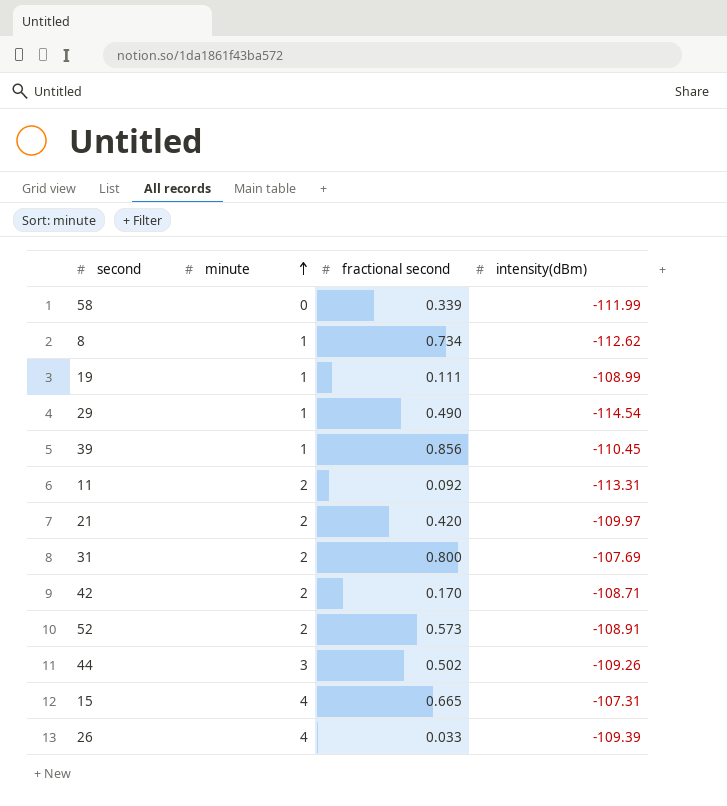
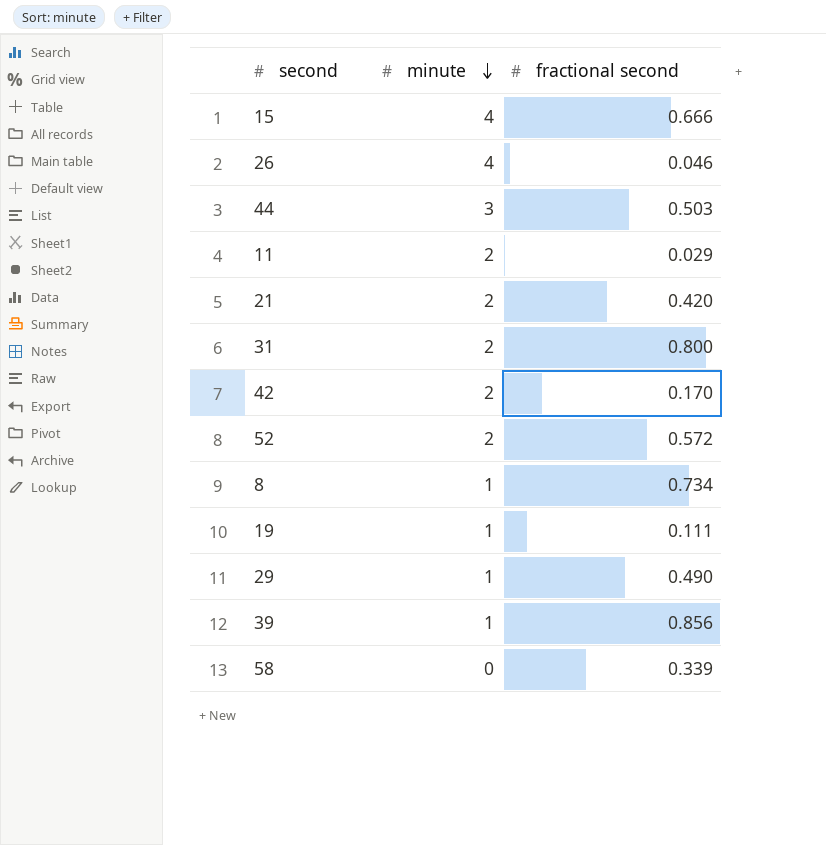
row order: minute ascending -> minute descending
column intensity(dBm) | position: 4 -> none
15 | fractional second: 0.665 -> 0.666
26 | fractional second: 0.033 -> 0.046
44 | fractional second: 0.502 -> 0.503
11 | fractional second: 0.092 -> 0.029
52 | fractional second: 0.573 -> 0.572

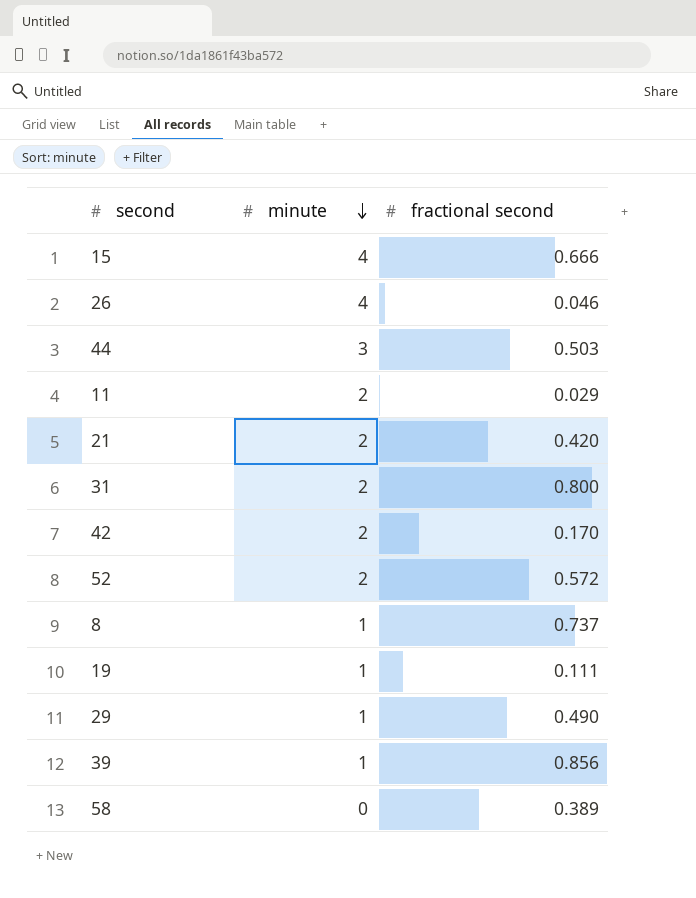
8 | fractional second: 0.734 -> 0.737
58 | fractional second: 0.339 -> 0.389

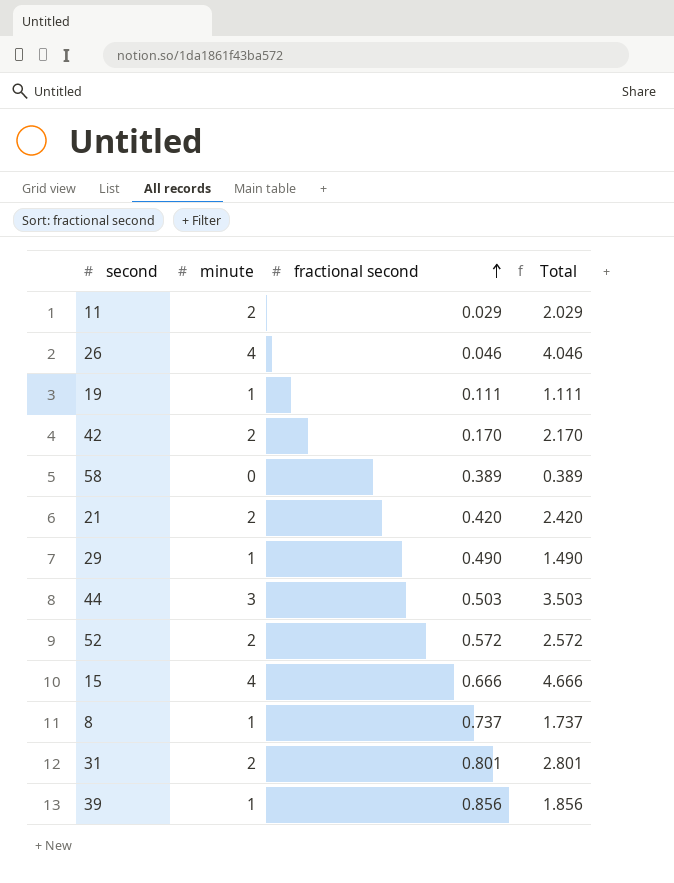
row order: minute descending -> fractional second ascending
column Total | formula: none -> [minute] + [fractional second]
31 | fractional second: 0.800 -> 0.801

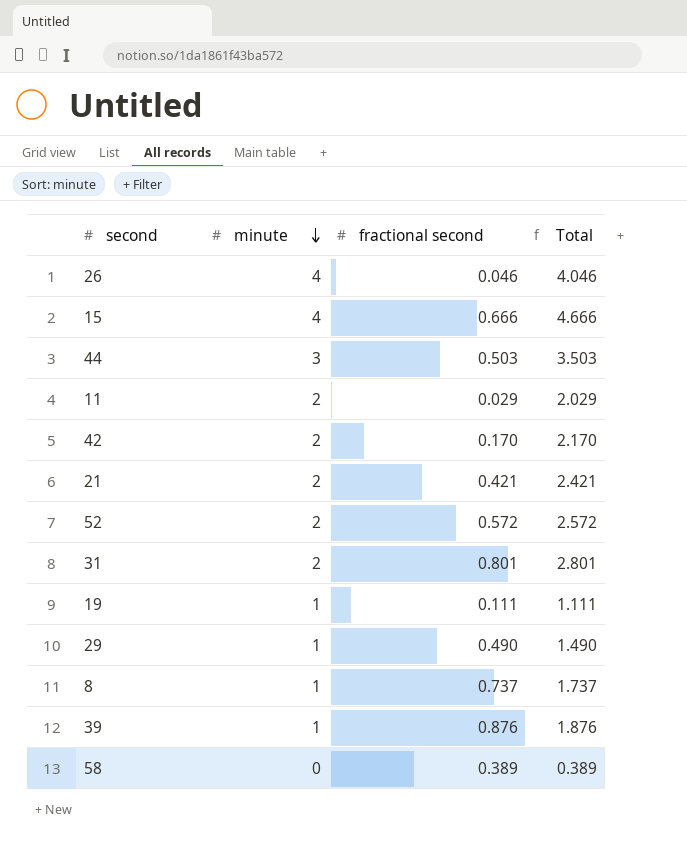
row order: fractional second ascending -> minute descending
21 | fractional second: 0.420 -> 0.421
21 | Total: 2.420 -> 2.421
39 | fractional second: 0.856 -> 0.876
39 | Total: 1.856 -> 1.876

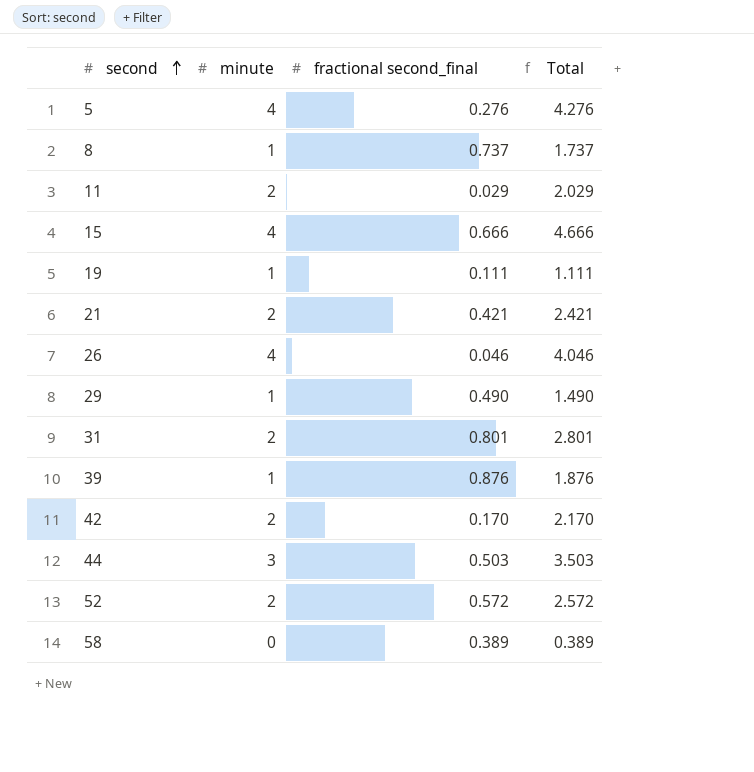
row order: minute descending -> second ascending
column name: fractional second -> fractional second_final
row 5: none -> 4 | 0.276 | 4.276

